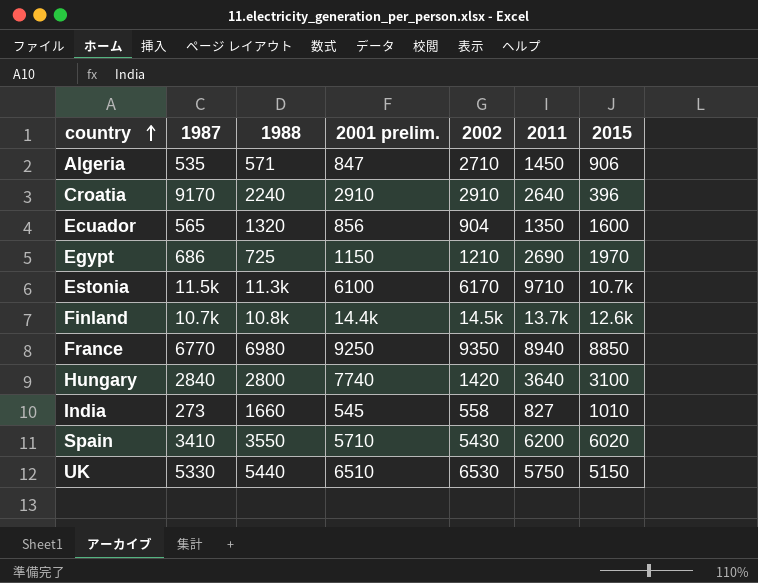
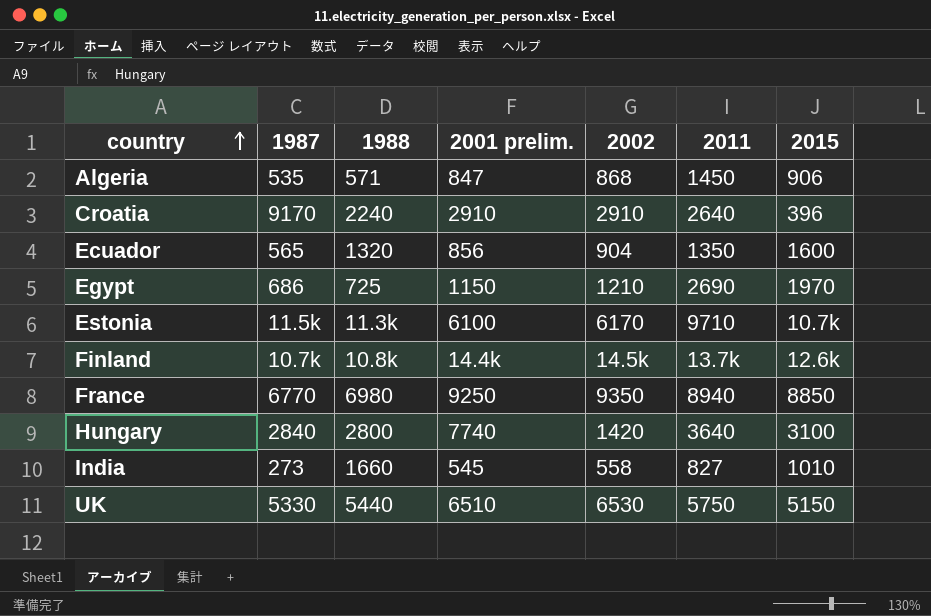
row Spain: 3410 | 3550 | 5710 | 5430 | 6200 | 6020 -> none
Algeria | 2002: 2710 -> 868

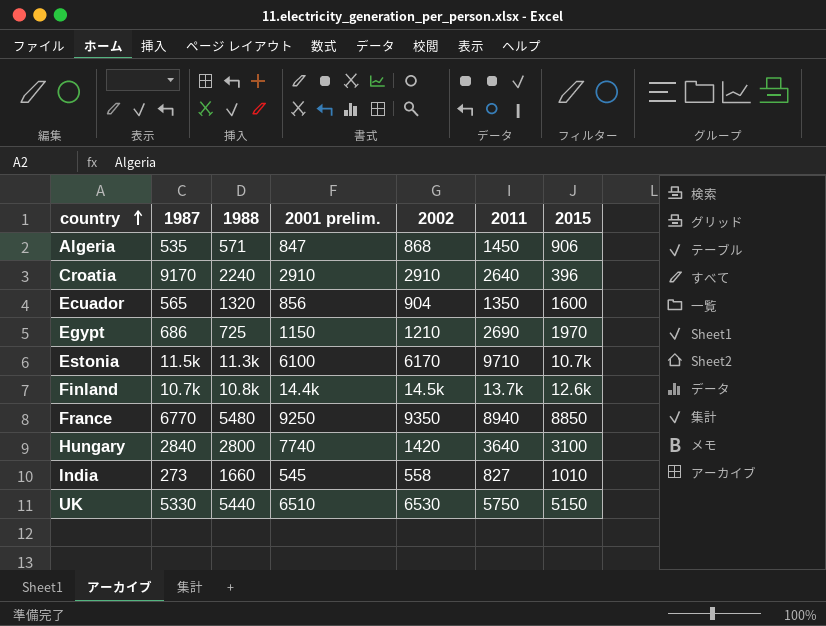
France | 1988: 6980 -> 5480

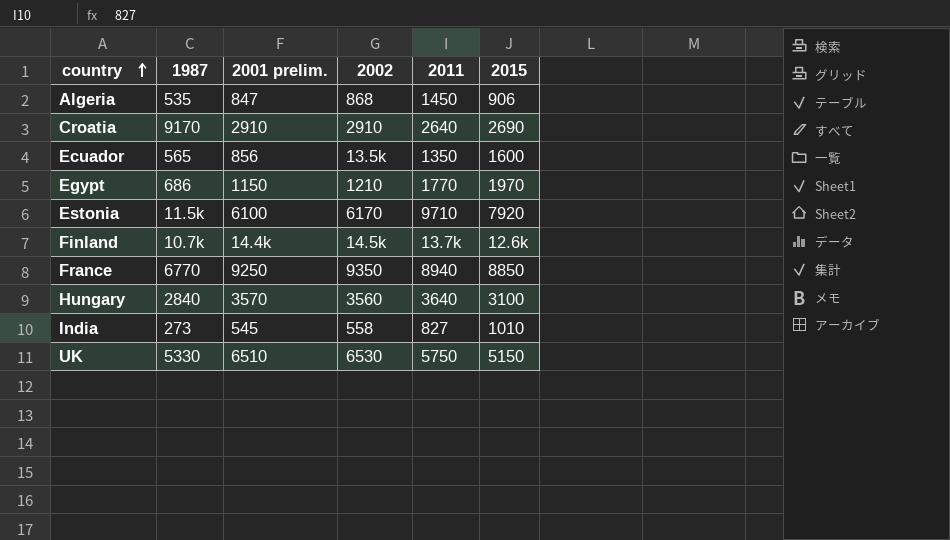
column 1988 | position: 3 -> none
Croatia | 2015: 396 -> 2690
Ecuador | 2002: 904 -> 13.5k
Egypt | 2011: 2690 -> 1770
Estonia | 2015: 10.7k -> 7920
Hungary | 2001 prelim.: 7740 -> 3570
Hungary | 2002: 1420 -> 3560

